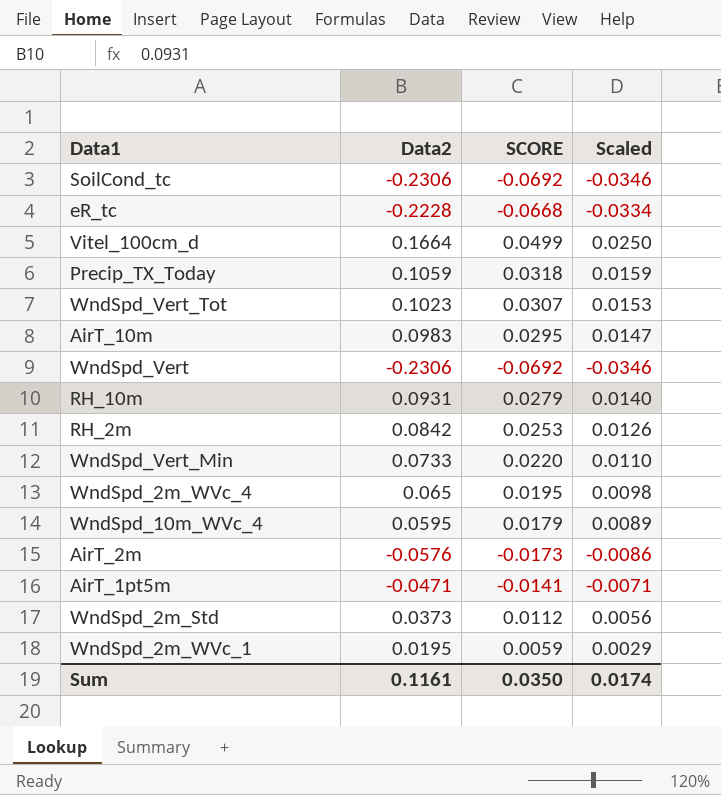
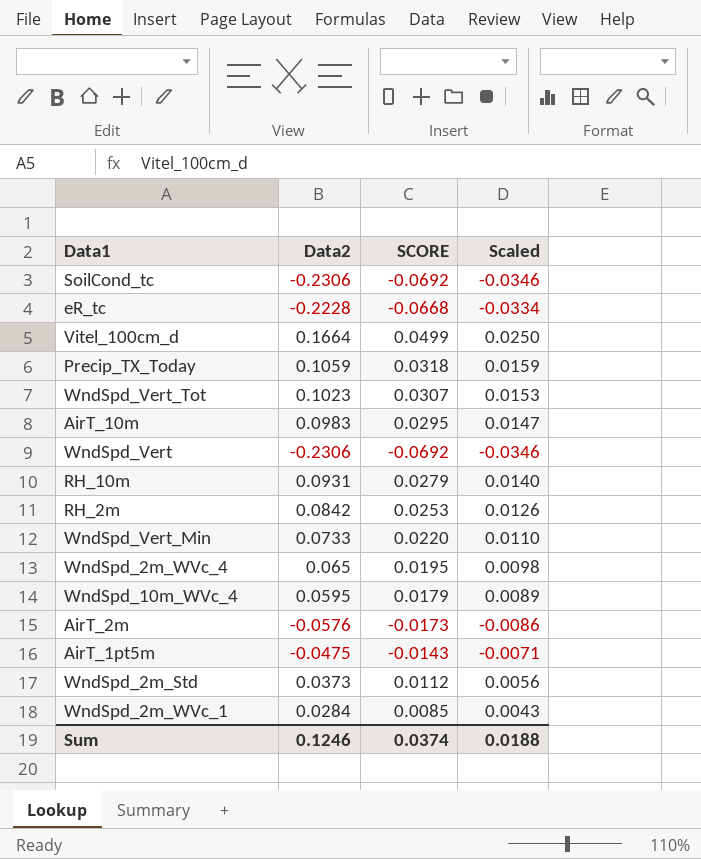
AirT_1pt5m | Data2: -0.0471 -> -0.0475
AirT_1pt5m | SCORE: -0.0141 -> -0.0143
WndSpd_2m_WVc_1 | Data2: 0.0195 -> 0.0284
WndSpd_2m_WVc_1 | SCORE: 0.0059 -> 0.0085
WndSpd_2m_WVc_1 | Scaled: 0.0029 -> 0.0043
Sum | Data2: 0.1161 -> 0.1246
Sum | SCORE: 0.0350 -> 0.0374
Sum | Scaled: 0.0174 -> 0.0188

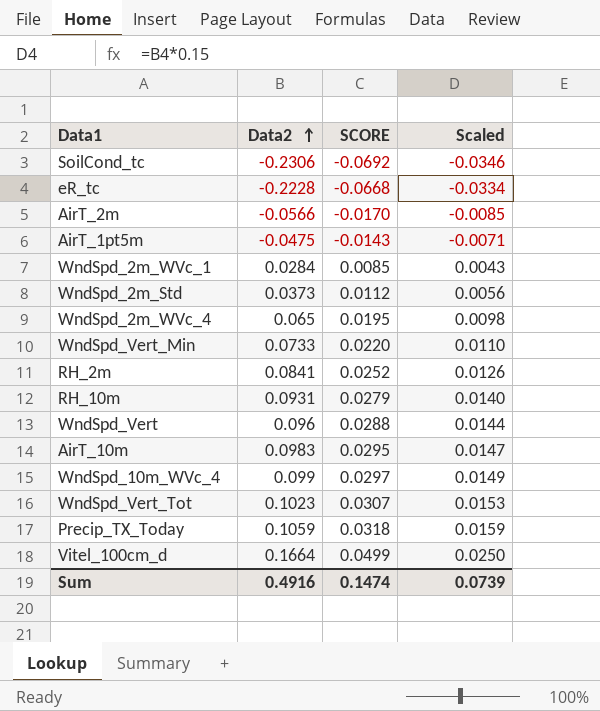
row order: none -> Data2 ascending
AirT_2m | Data2: -0.0576 -> -0.0566
AirT_2m | SCORE: -0.0173 -> -0.0170
AirT_2m | Scaled: -0.0086 -> -0.0085
RH_2m | Data2: 0.0842 -> 0.0841
RH_2m | SCORE: 0.0253 -> 0.0252
WndSpd_Vert | Data2: -0.2306 -> 0.096
WndSpd_Vert | SCORE: -0.0692 -> 0.0288
WndSpd_Vert | Scaled: -0.0346 -> 0.0144
WndSpd_10m_WVc_4 | Data2: 0.0595 -> 0.099
WndSpd_10m_WVc_4 | SCORE: 0.0179 -> 0.0297
WndSpd_10m_WVc_4 | Scaled: 0.0089 -> 0.0149
Sum | Data2: 0.1246 -> 0.4916
Sum | SCORE: 0.0374 -> 0.1474
Sum | Scaled: 0.0188 -> 0.0739

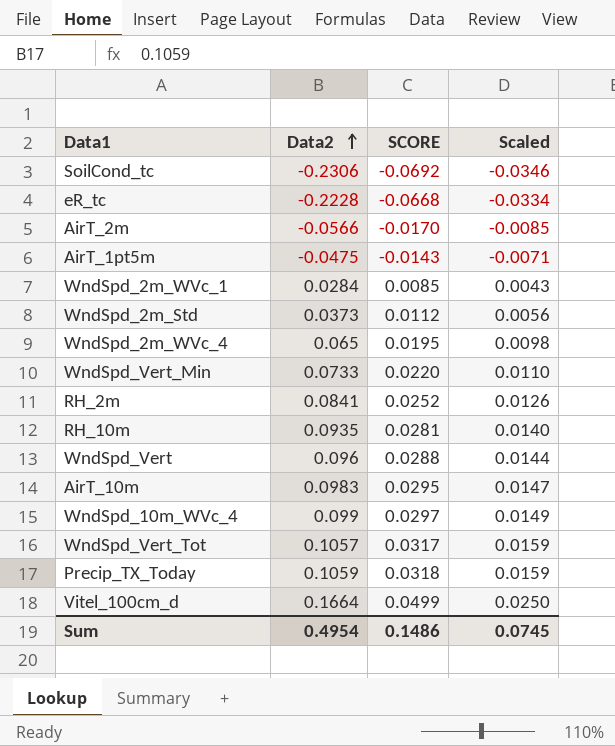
RH_10m | Data2: 0.0931 -> 0.0935
RH_10m | SCORE: 0.0279 -> 0.0281
WndSpd_Vert_Tot | Data2: 0.1023 -> 0.1057
WndSpd_Vert_Tot | SCORE: 0.0307 -> 0.0317
WndSpd_Vert_Tot | Scaled: 0.0153 -> 0.0159
Sum | Data2: 0.4916 -> 0.4954
Sum | SCORE: 0.1474 -> 0.1486
Sum | Scaled: 0.0739 -> 0.0745

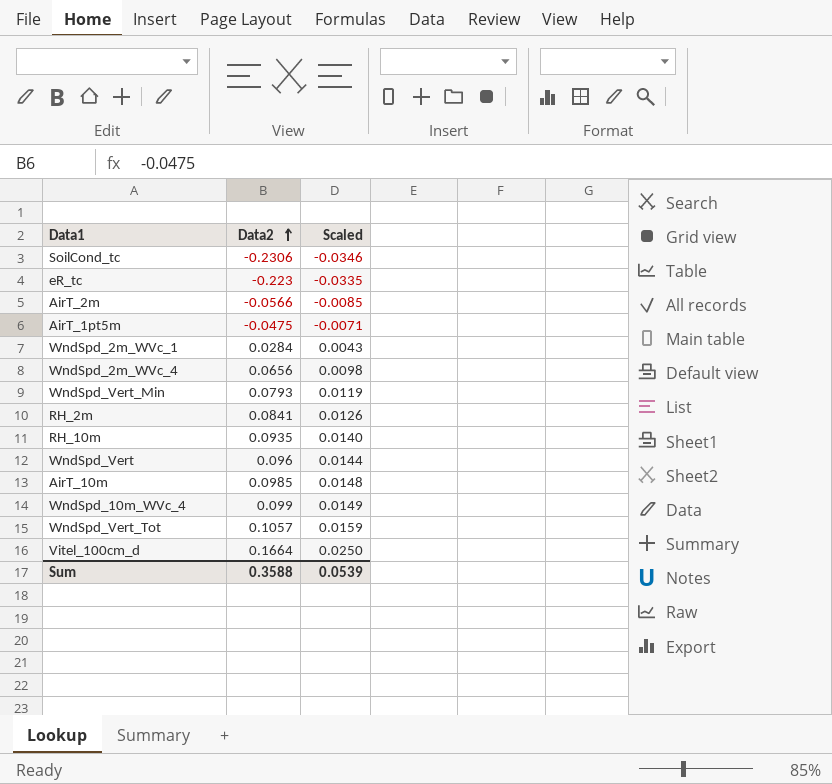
column SCORE | formula: [Data2] * 0.3 -> none
row WndSpd_2m_Std: 0.0373 | 0.0112 | 0.0056 -> none
row Precip_TX_Today: 0.1059 | 0.0318 | 0.0159 -> none
eR_tc | Data2: -0.2228 -> -0.223
eR_tc | Scaled: -0.0334 -> -0.0335
WndSpd_2m_WVc_4 | Data2: 0.065 -> 0.0656
WndSpd_Vert_Min | Data2: 0.0733 -> 0.0793
WndSpd_Vert_Min | Scaled: 0.0110 -> 0.0119
AirT_10m | Data2: 0.0983 -> 0.0985
AirT_10m | Scaled: 0.0147 -> 0.0148
Sum | Data2: 0.4954 -> 0.3588
Sum | Scaled: 0.0745 -> 0.0539

